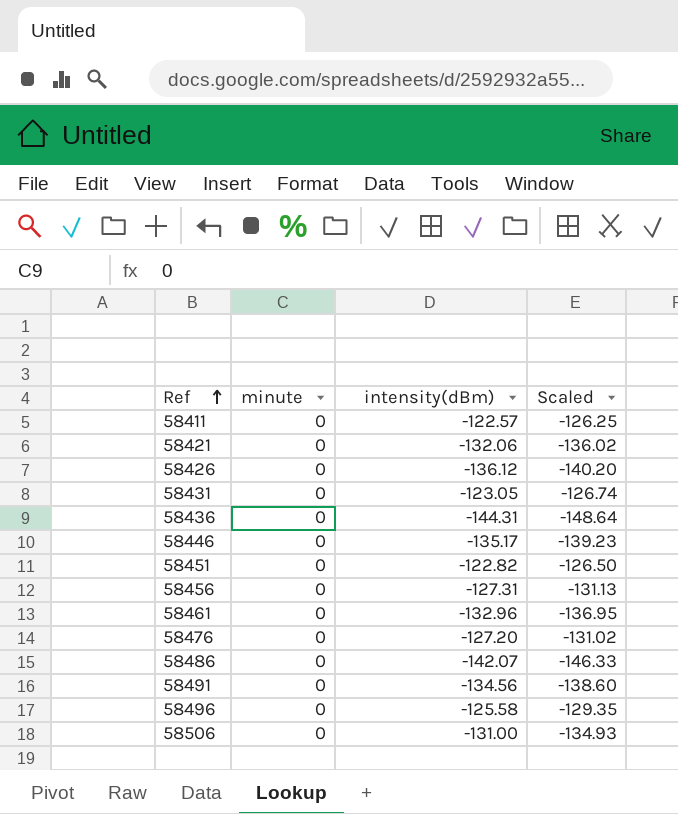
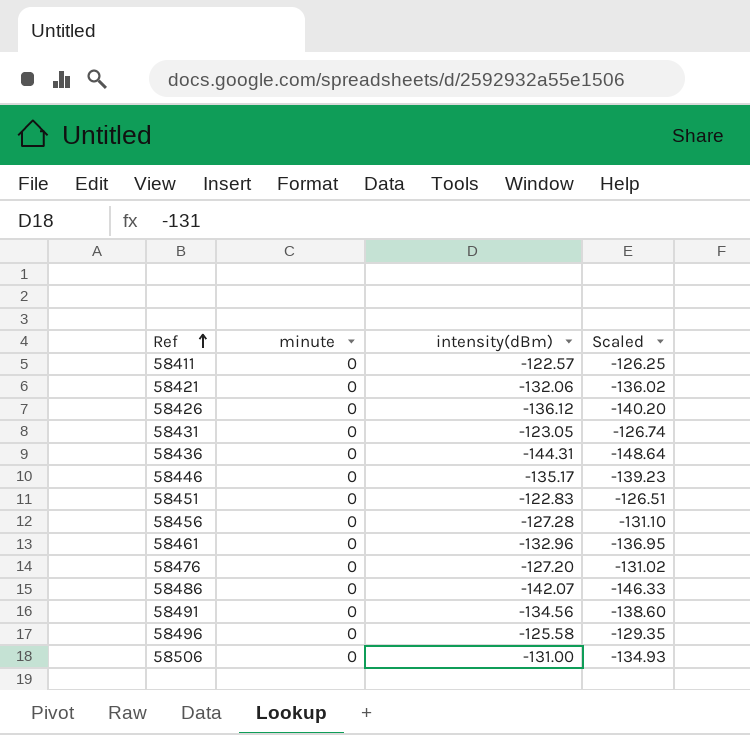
58451 | intensity(dBm): -122.82 -> -122.83
58451 | Scaled: -126.50 -> -126.51
58456 | intensity(dBm): -127.31 -> -127.28
58456 | Scaled: -131.13 -> -131.10

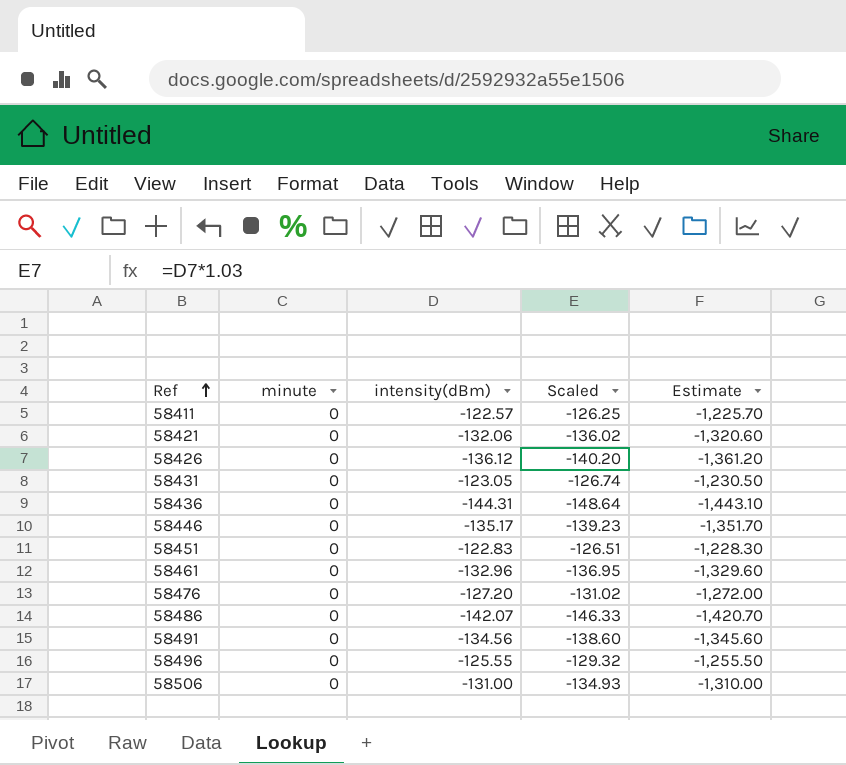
column Estimate | formula: none -> [intensity(dBm)] * 10
row 58456: 0 | -127.28 | -131.10 -> none
58496 | intensity(dBm): -125.58 -> -125.55
58496 | Scaled: -129.35 -> -129.32

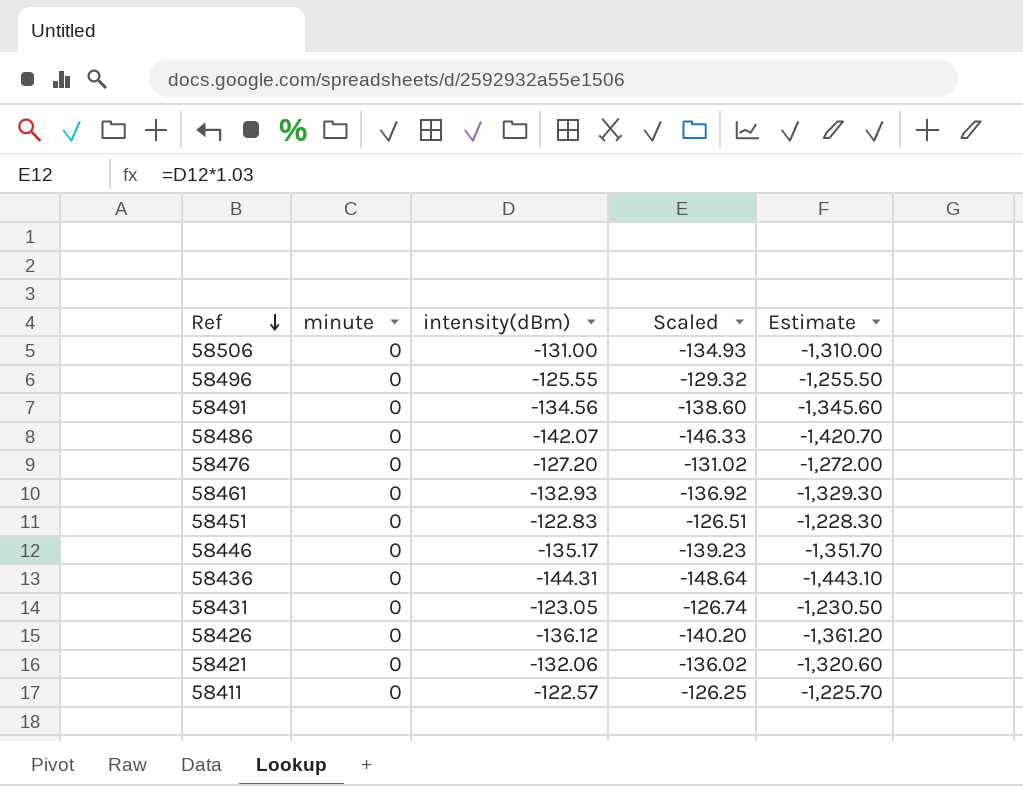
row order: Ref ascending -> Ref descending
58461 | intensity(dBm): -132.96 -> -132.93
58461 | Scaled: -136.95 -> -136.92
58461 | Estimate: -1,329.60 -> -1,329.30

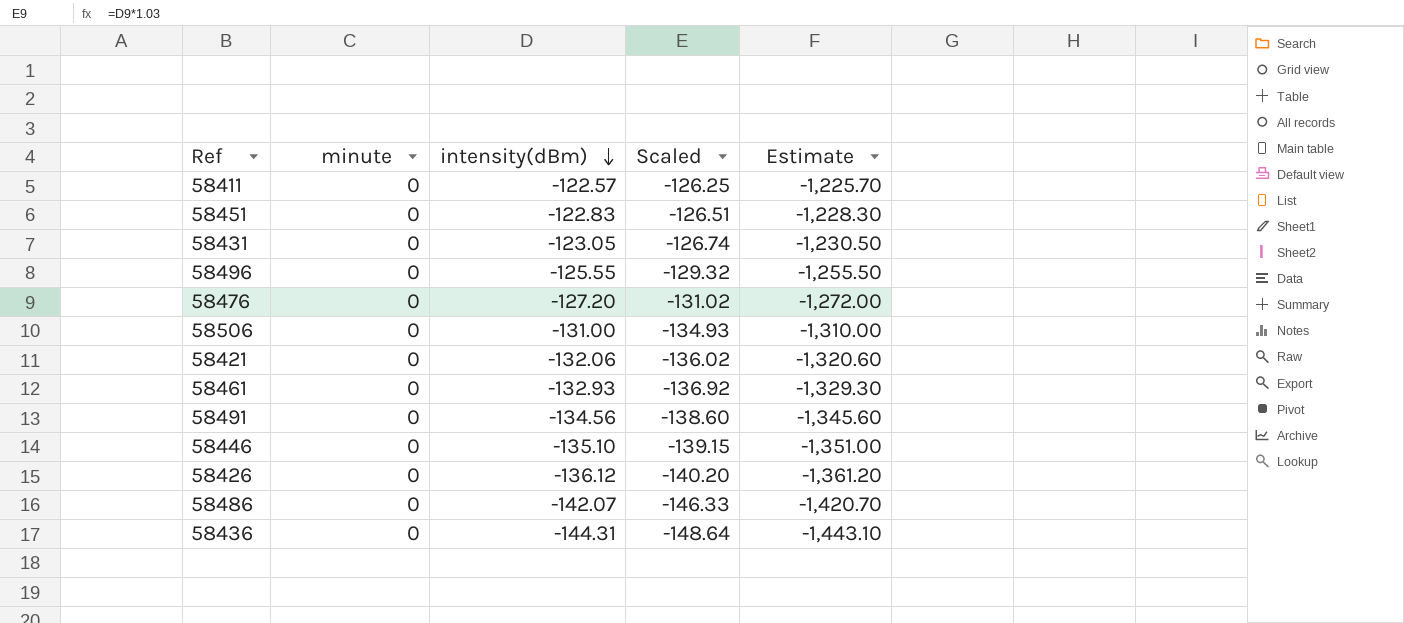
row order: Ref descending -> intensity(dBm) descending
58446 | intensity(dBm): -135.17 -> -135.10
58446 | Scaled: -139.23 -> -139.15
58446 | Estimate: -1,351.70 -> -1,351.00

